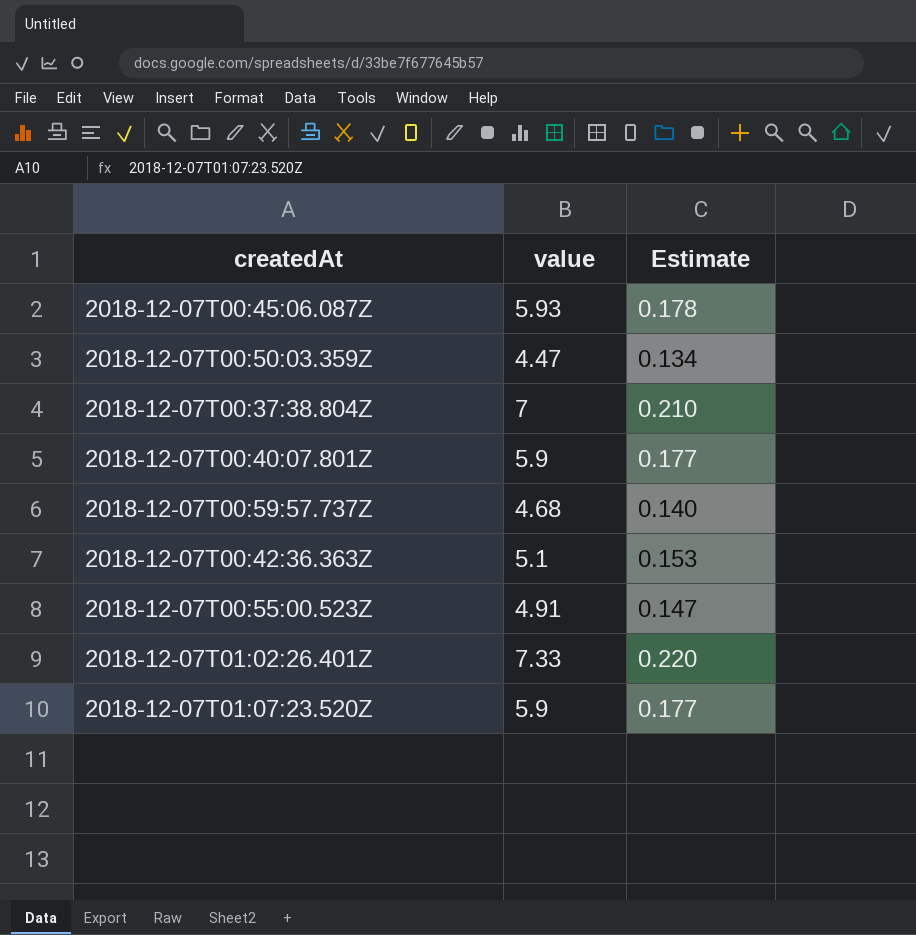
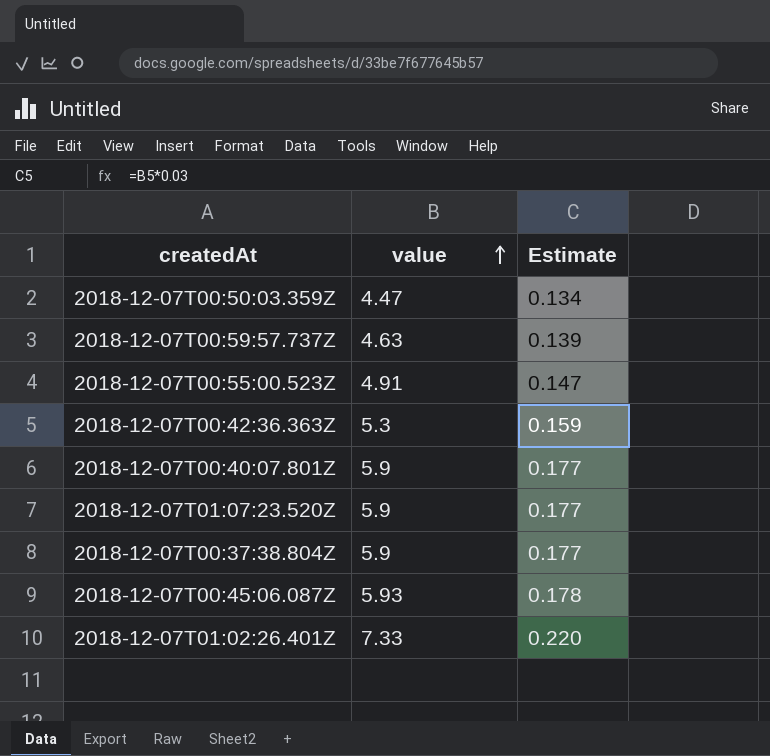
row order: none -> value ascending
2018-12-07T00:59:57.737Z | value: 4.68 -> 4.63
2018-12-07T00:59:57.737Z | Estimate: 0.140 -> 0.139
2018-12-07T00:42:36.363Z | value: 5.1 -> 5.3
2018-12-07T00:42:36.363Z | Estimate: 0.153 -> 0.159
2018-12-07T00:37:38.804Z | value: 7 -> 5.9
2018-12-07T00:37:38.804Z | Estimate: 0.210 -> 0.177

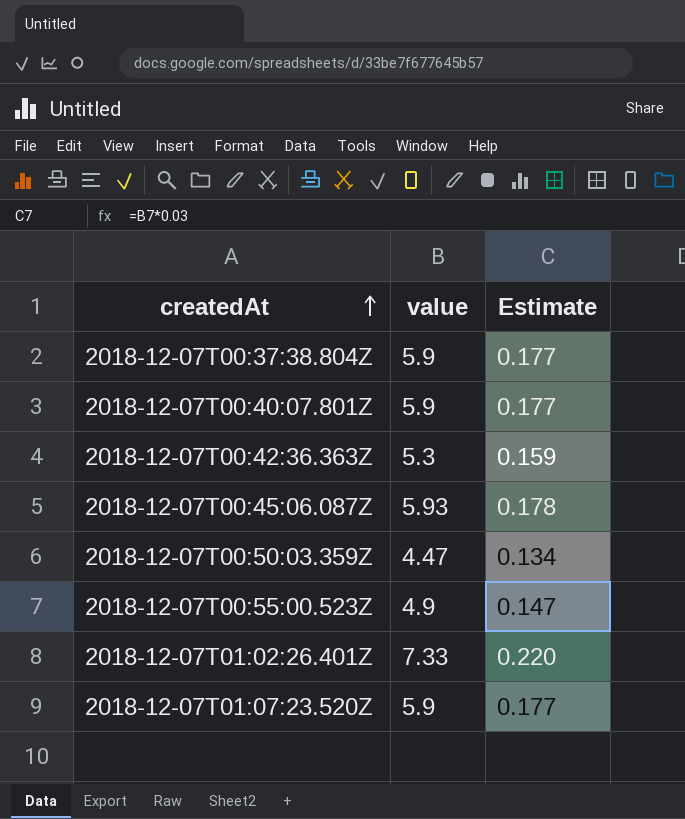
row order: value ascending -> createdAt ascending
row 2018-12-07T00:59:57.737Z: 4.63 | 0.139 -> none
2018-12-07T00:55:00.523Z | value: 4.91 -> 4.9

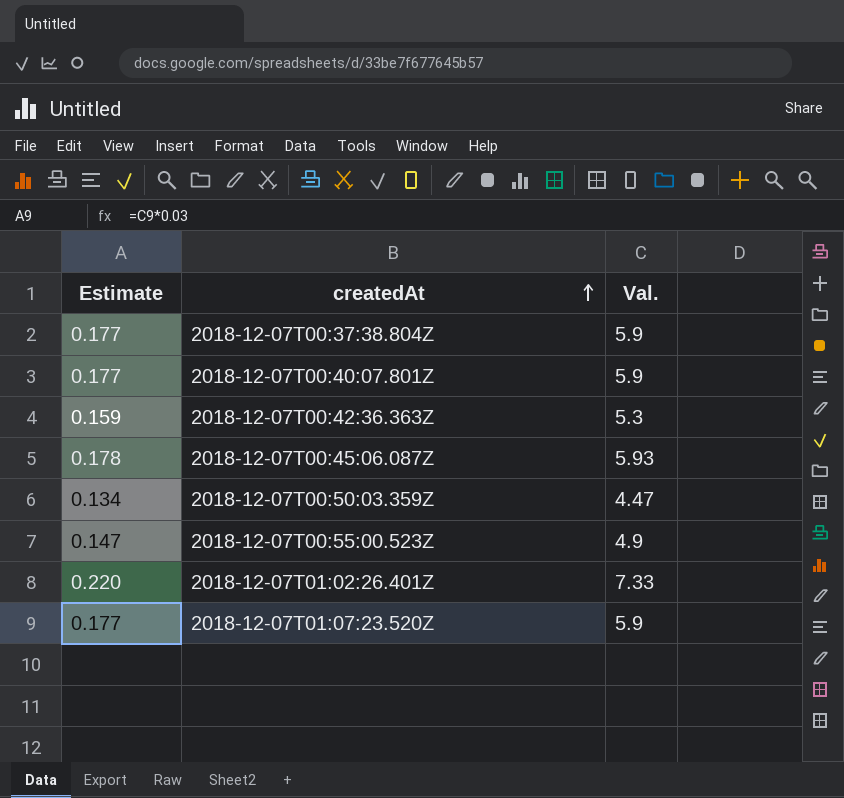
column Estimate | position: 3 -> 1
column name: value -> Val.

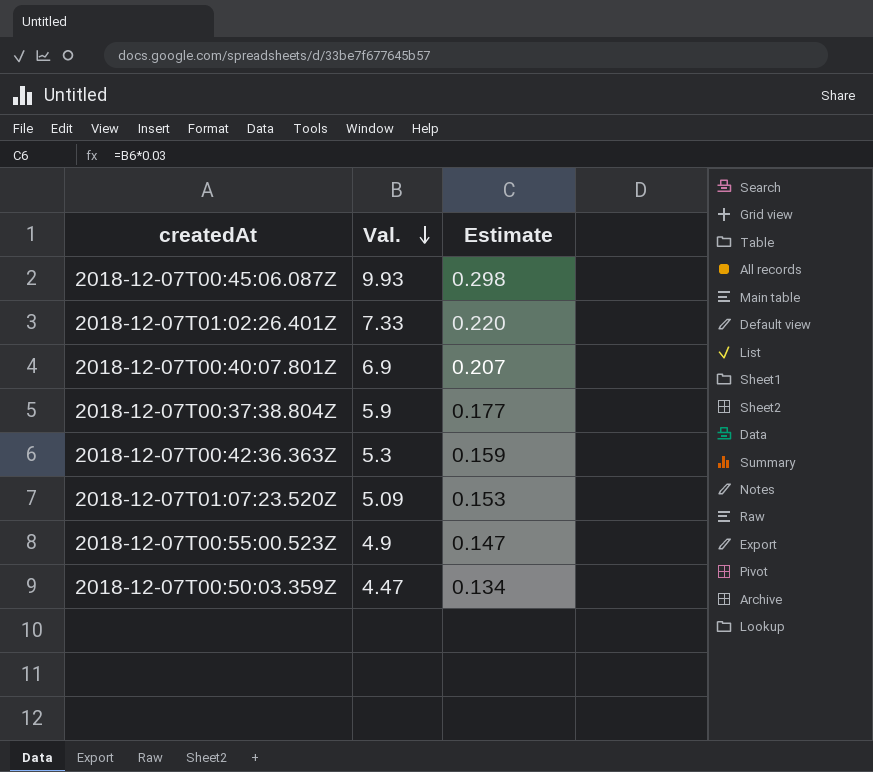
row order: createdAt ascending -> Val. descending
column Estimate | position: 1 -> 3
2018-12-07T00:45:06.087Z | Val.: 5.93 -> 9.93
2018-12-07T00:45:06.087Z | Estimate: 0.178 -> 0.298
2018-12-07T00:40:07.801Z | Val.: 5.9 -> 6.9
2018-12-07T00:40:07.801Z | Estimate: 0.177 -> 0.207
2018-12-07T01:07:23.520Z | Val.: 5.9 -> 5.09
2018-12-07T01:07:23.520Z | Estimate: 0.177 -> 0.153

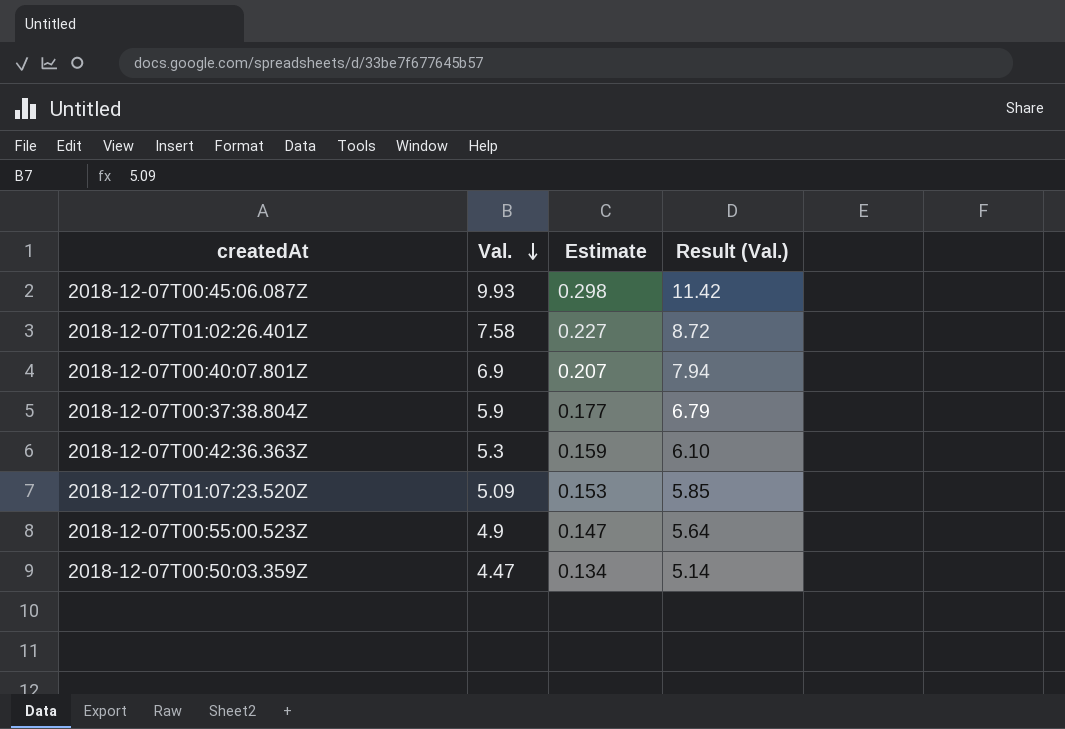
column Result (Val.) | formula: none -> [Val.] * 1.15
2018-12-07T01:02:26.401Z | Val.: 7.33 -> 7.58
2018-12-07T01:02:26.401Z | Estimate: 0.220 -> 0.227

